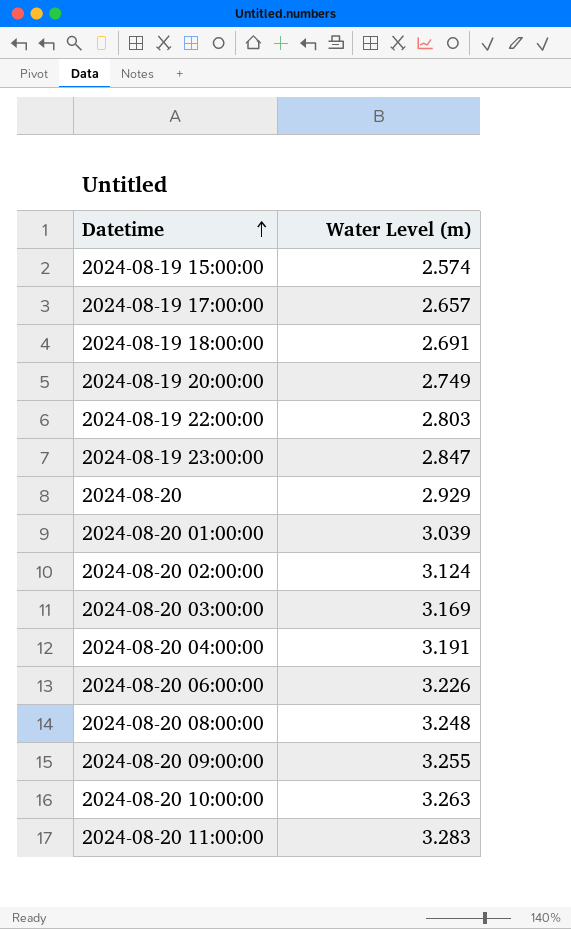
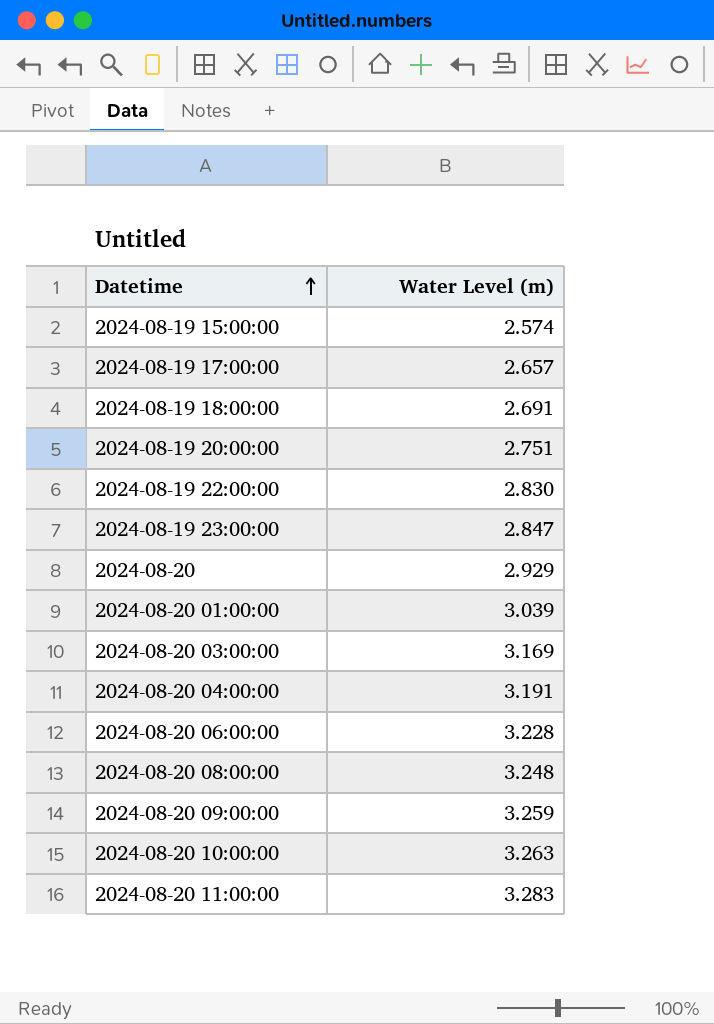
row 2024-08-20 02:00:00: 3.124 -> none
2024-08-19 20:00:00 | Water Level (m): 2.749 -> 2.751
2024-08-19 22:00:00 | Water Level (m): 2.803 -> 2.830
2024-08-20 06:00:00 | Water Level (m): 3.226 -> 3.228
2024-08-20 09:00:00 | Water Level (m): 3.255 -> 3.259

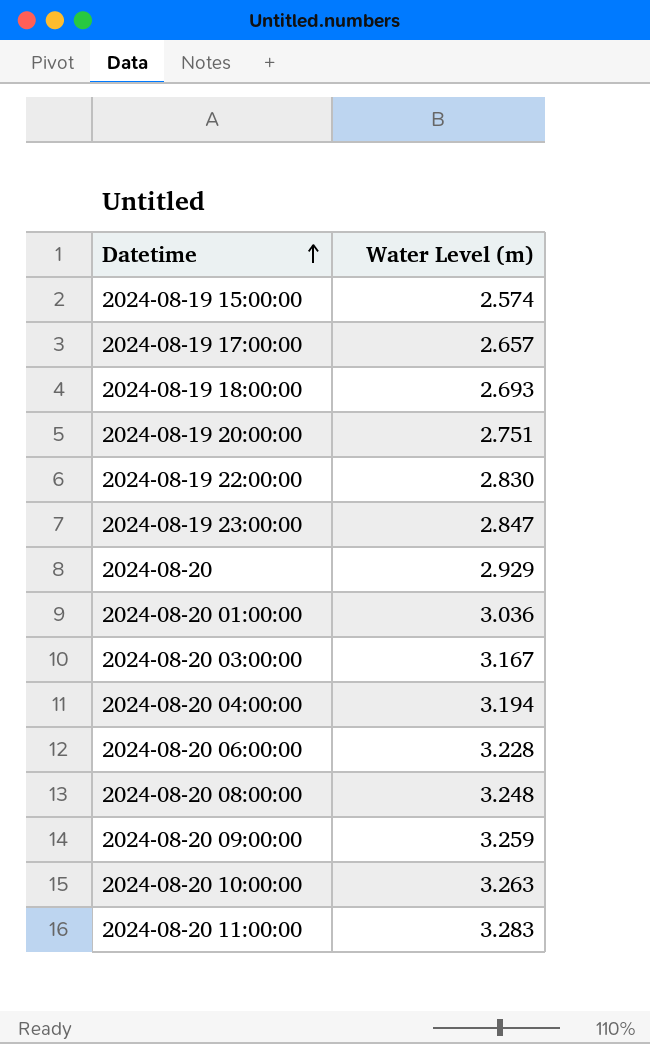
2024-08-19 18:00:00 | Water Level (m): 2.691 -> 2.693
2024-08-20 01:00:00 | Water Level (m): 3.039 -> 3.036
2024-08-20 03:00:00 | Water Level (m): 3.169 -> 3.167
2024-08-20 04:00:00 | Water Level (m): 3.191 -> 3.194

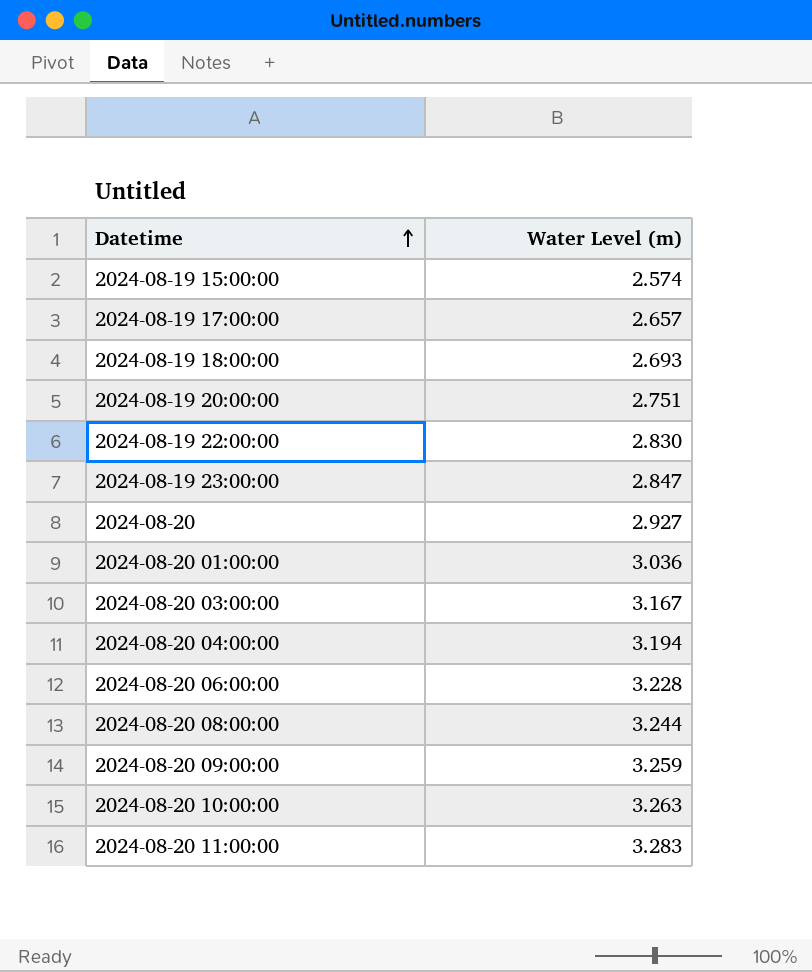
2024-08-20 | Water Level (m): 2.929 -> 2.927
2024-08-20 08:00:00 | Water Level (m): 3.248 -> 3.244

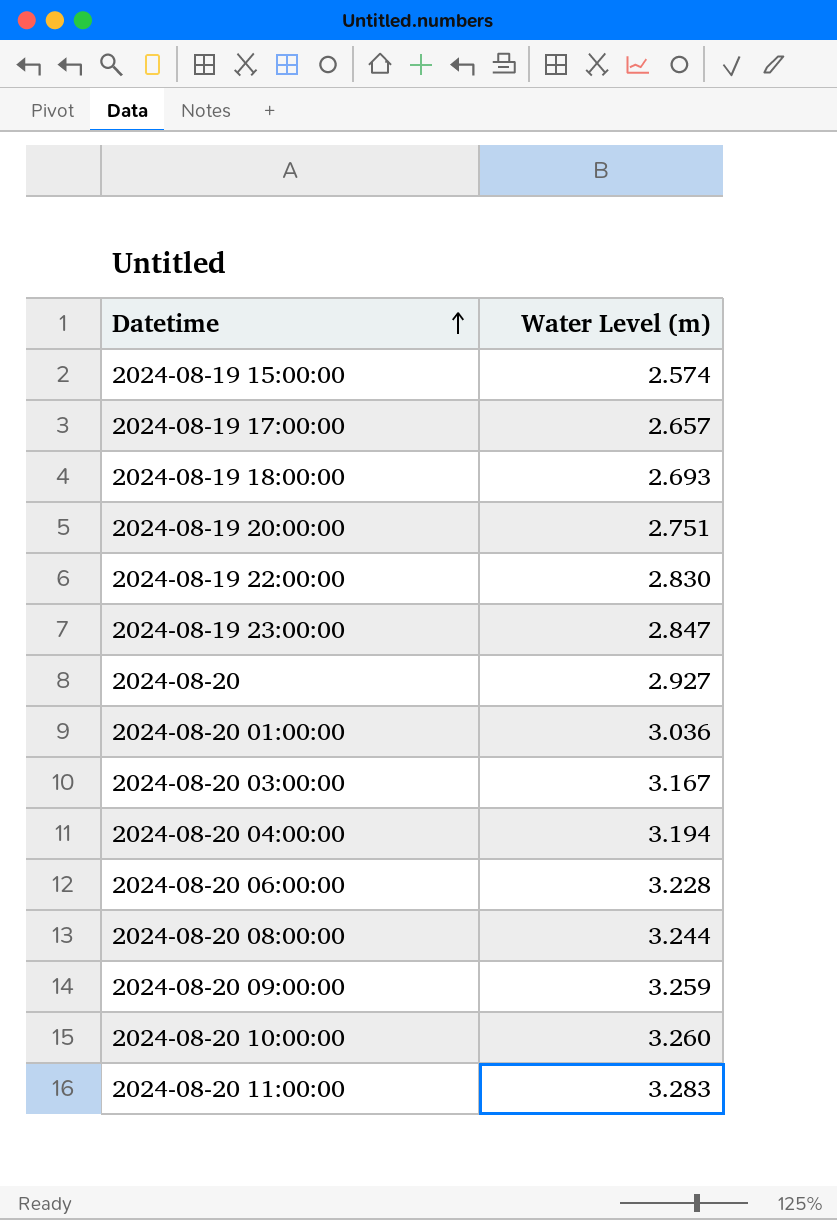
2024-08-20 10:00:00 | Water Level (m): 3.263 -> 3.260

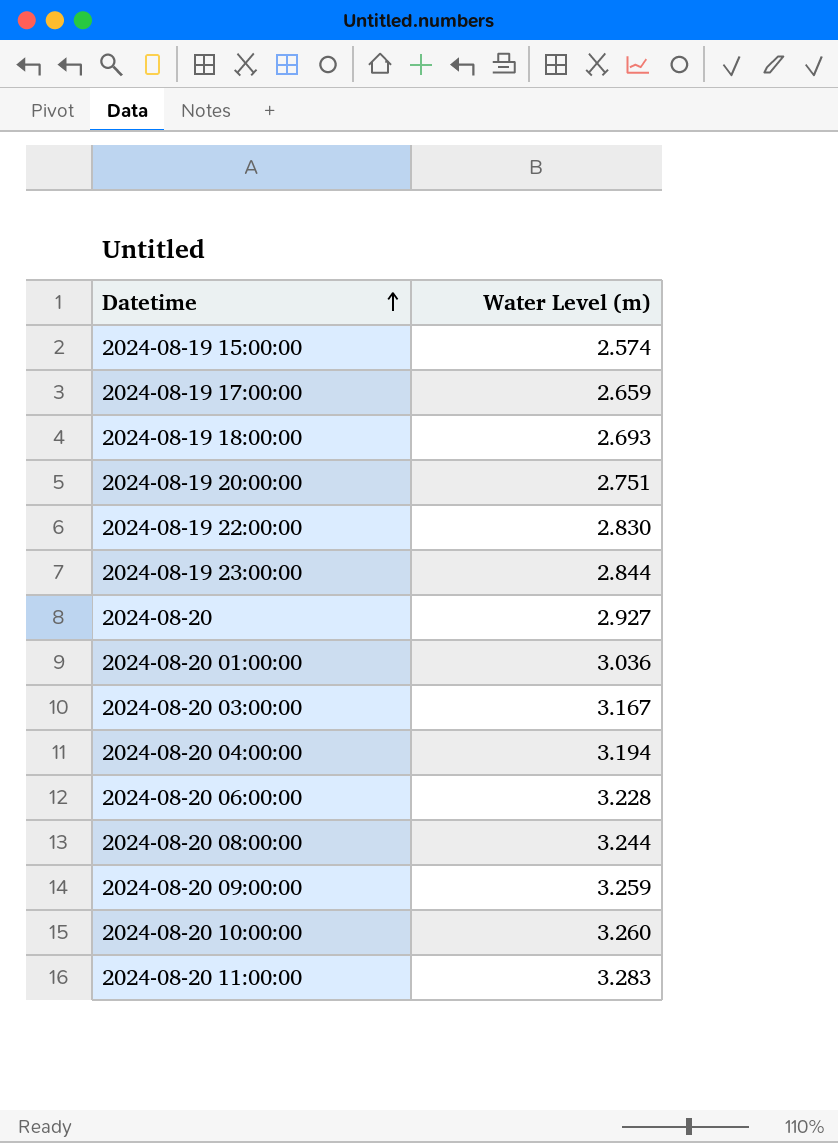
2024-08-19 17:00:00 | Water Level (m): 2.657 -> 2.659
2024-08-19 23:00:00 | Water Level (m): 2.847 -> 2.844

